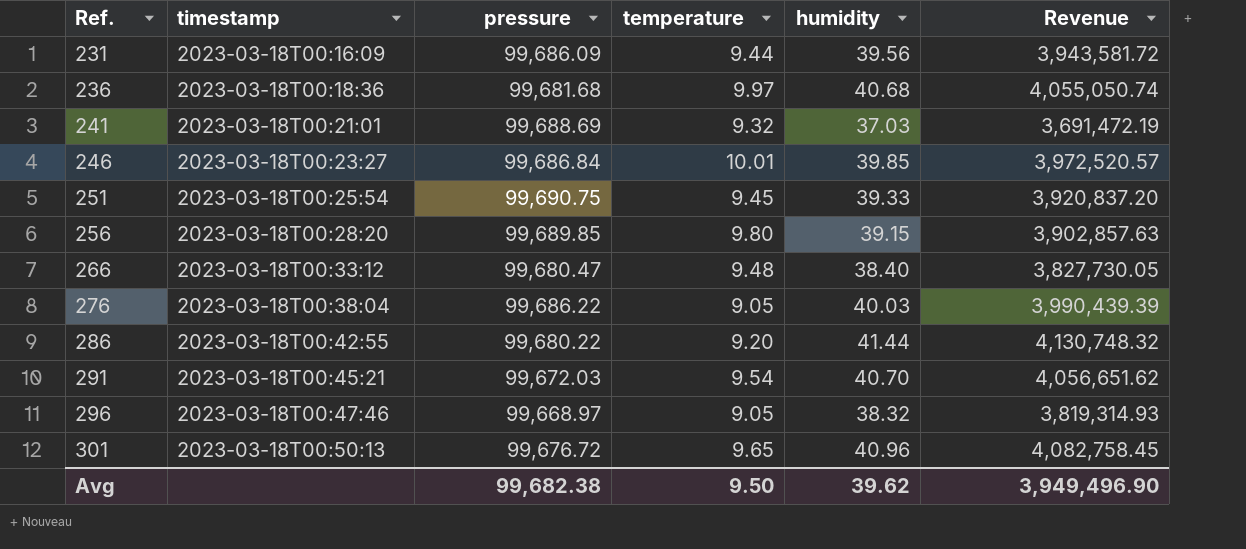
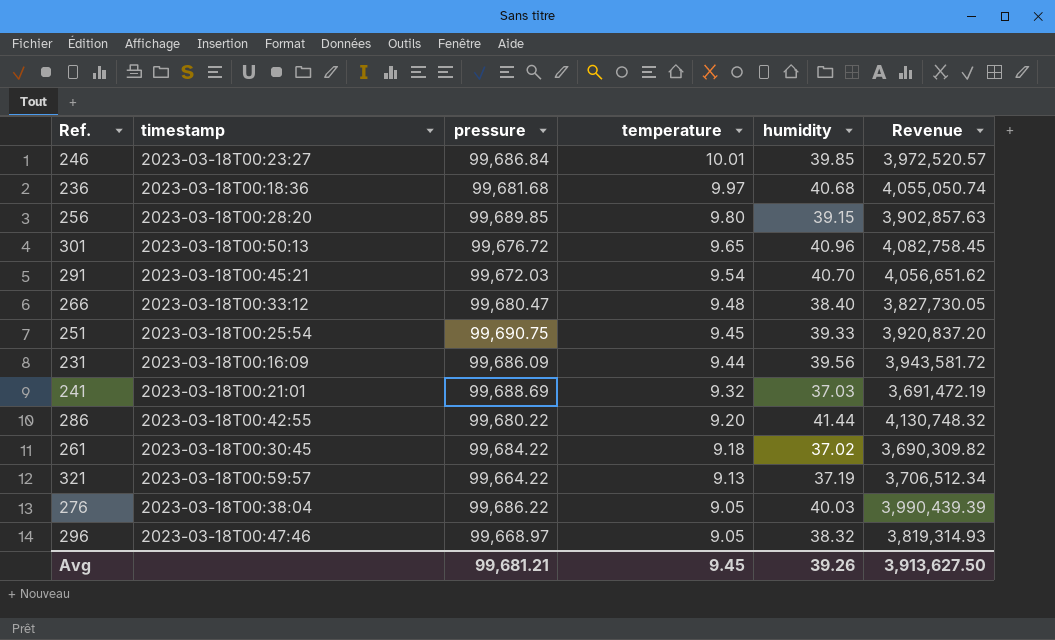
row order: Ref. ascending -> temperature descending
row 261: none -> 2023-03-18T00:30:45 | 99,684.22 | 9.18 | 37.02 | 3,690,309.82
row 321: none -> 2023-03-18T00:59:57 | 99,664.22 | 9.13 | 37.19 | 3,706,512.34
Avg | pressure: 99,682.38 -> 99,681.21
Avg | temperature: 9.50 -> 9.45
Avg | humidity: 39.62 -> 39.26
Avg | Revenue: 3,949,496.90 -> 3,913,627.50

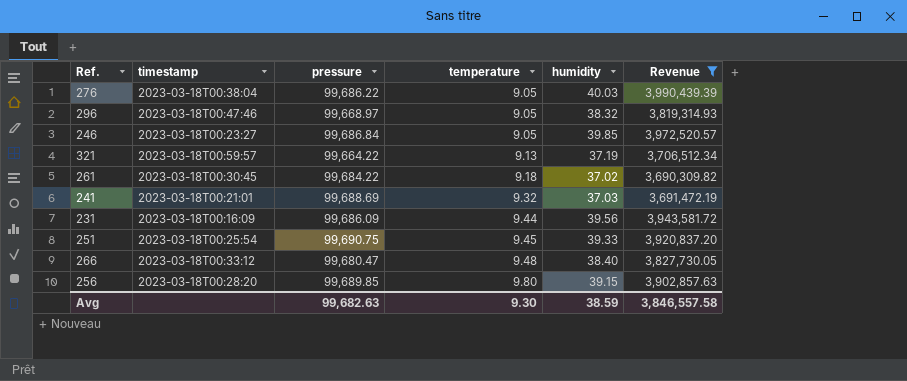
filter: none -> Revenue <= 3,990,439.39
row order: temperature descending -> temperature ascending
246 | temperature: 10.01 -> 9.05
Avg | pressure: 99,681.21 -> 99,682.63
Avg | temperature: 9.45 -> 9.30
Avg | humidity: 39.26 -> 38.59
Avg | Revenue: 3,913,627.50 -> 3,846,557.58

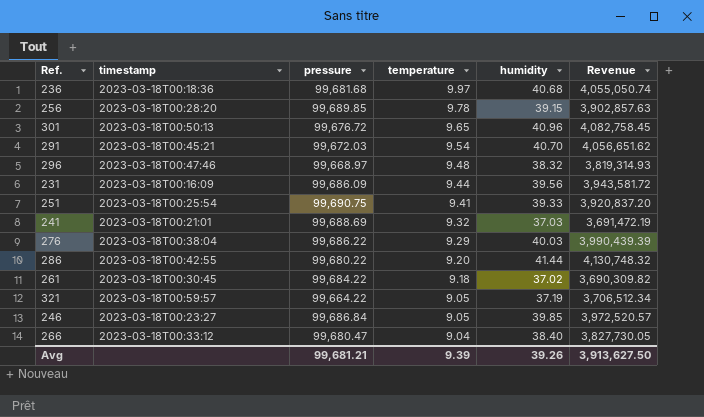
filter: Revenue <= 3,990,439.39 -> none
row order: temperature ascending -> temperature descending
256 | temperature: 9.80 -> 9.78
296 | temperature: 9.05 -> 9.48
251 | temperature: 9.45 -> 9.41
276 | temperature: 9.05 -> 9.29
321 | temperature: 9.13 -> 9.05
266 | temperature: 9.48 -> 9.04
Avg | pressure: 99,682.63 -> 99,681.21
Avg | temperature: 9.30 -> 9.39
Avg | humidity: 38.59 -> 39.26
Avg | Revenue: 3,846,557.58 -> 3,913,627.50

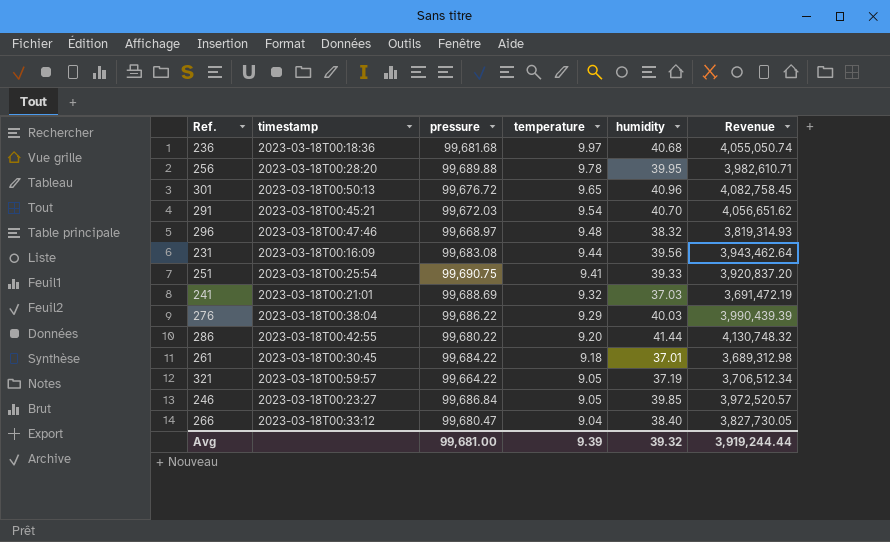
256 | pressure: 99,689.85 -> 99,689.88
256 | humidity: 39.15 -> 39.95
256 | Revenue: 3,902,857.63 -> 3,982,610.71
231 | pressure: 99,686.09 -> 99,683.08
231 | Revenue: 3,943,581.72 -> 3,943,462.64
261 | humidity: 37.02 -> 37.01
261 | Revenue: 3,690,309.82 -> 3,689,312.98
Avg | pressure: 99,681.21 -> 99,681.00
Avg | humidity: 39.26 -> 39.32
Avg | Revenue: 3,913,627.50 -> 3,919,244.44

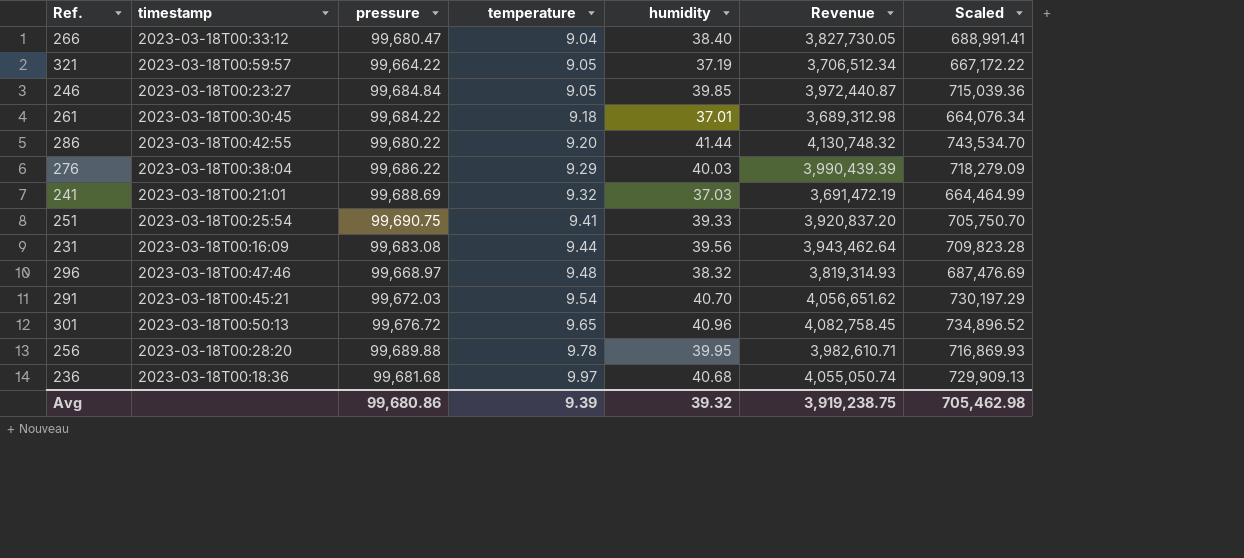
row order: temperature descending -> temperature ascending
column Scaled | formula: none -> [Revenue] * 0.18
246 | pressure: 99,686.84 -> 99,684.84
246 | Revenue: 3,972,520.57 -> 3,972,440.87
Avg | pressure: 99,681.00 -> 99,680.86
Avg | Revenue: 3,919,244.44 -> 3,919,238.75

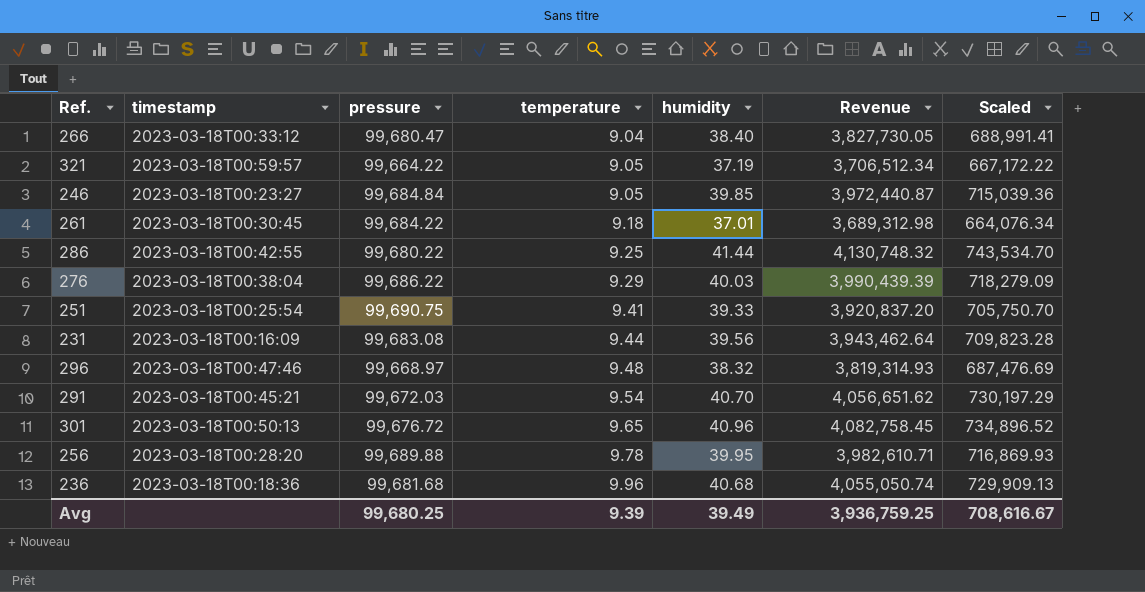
row 241: 2023-03-18T00:21:01 | 99,688.69 | 9.32 | 37.03 | 3,691,472.19 | 664,464.99 -> none
286 | temperature: 9.20 -> 9.25
236 | temperature: 9.97 -> 9.96
Avg | pressure: 99,680.86 -> 99,680.25
Avg | humidity: 39.32 -> 39.49
Avg | Revenue: 3,919,238.75 -> 3,936,759.25
Avg | Scaled: 705,462.98 -> 708,616.67

